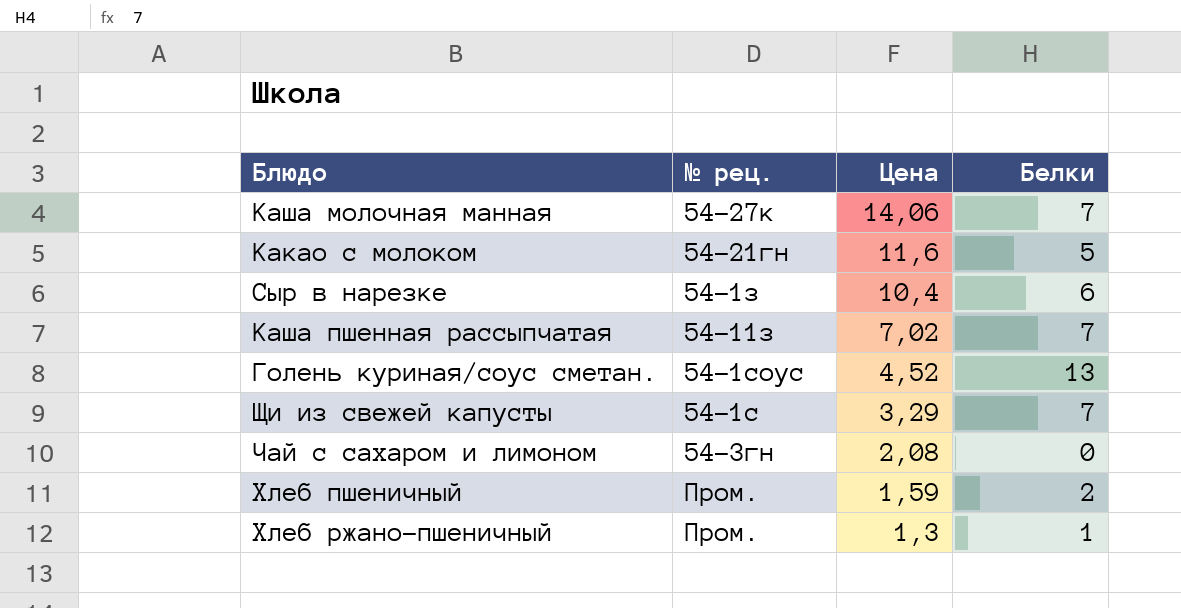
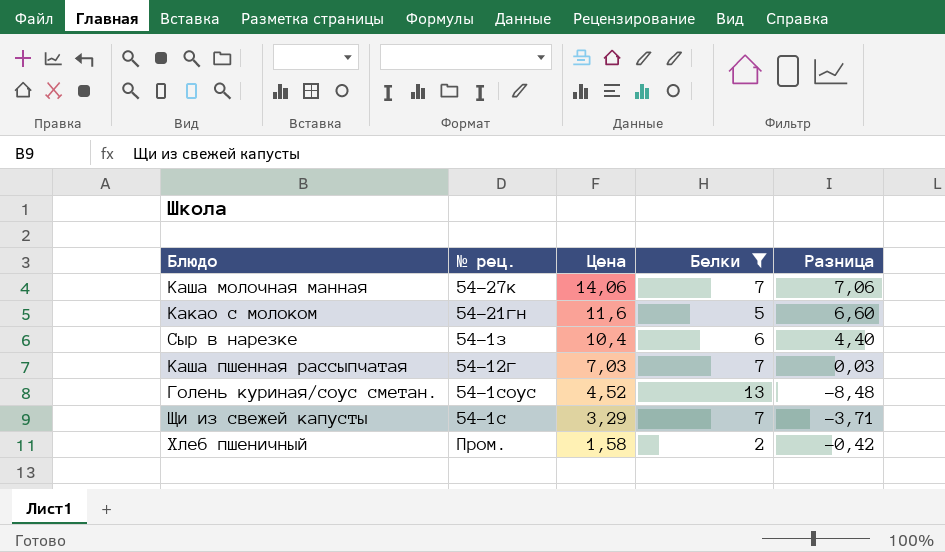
filter: none -> Белки >= 2
column Разница | formula: none -> [Цена] - [Белки]
Каша пшенная рассыпчатая | № рец.: 54-11з -> 54-12г
Каша пшенная рассыпчатая | Цена: 7,02 -> 7,03
Хлеб пшеничный | Цена: 1,59 -> 1,58

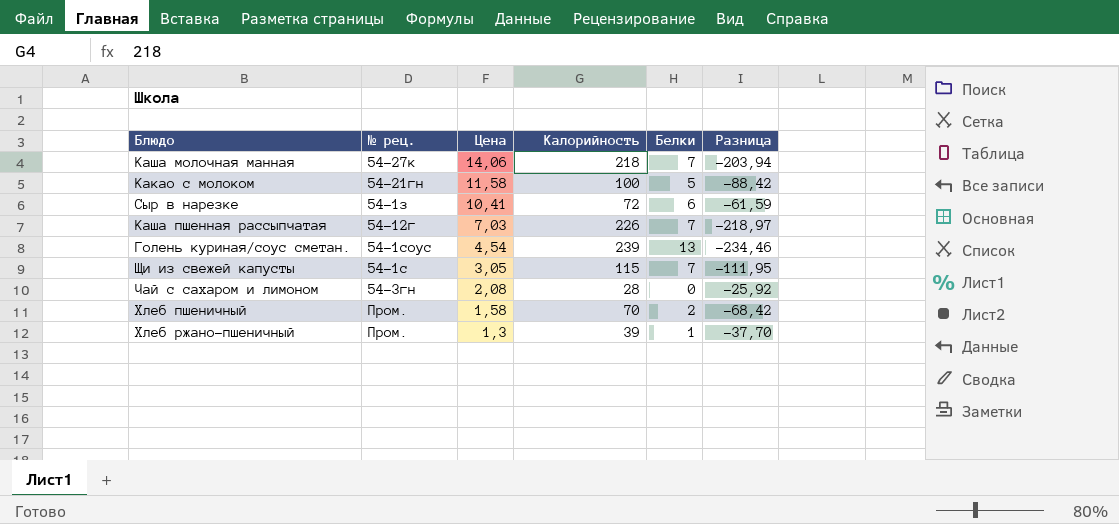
filter: Белки >= 2 -> none
column Калорийность | position: none -> 4
column Разница | formula: [Цена] - [Белки] -> [Цена] - [Калорийность]
Какао с молоком | Цена: 11,6 -> 11,58
Сыр в нарезке | Цена: 10,4 -> 10,41
Голень куриная/соус сметан. | Цена: 4,52 -> 4,54
Щи из свежей капусты | Цена: 3,29 -> 3,05

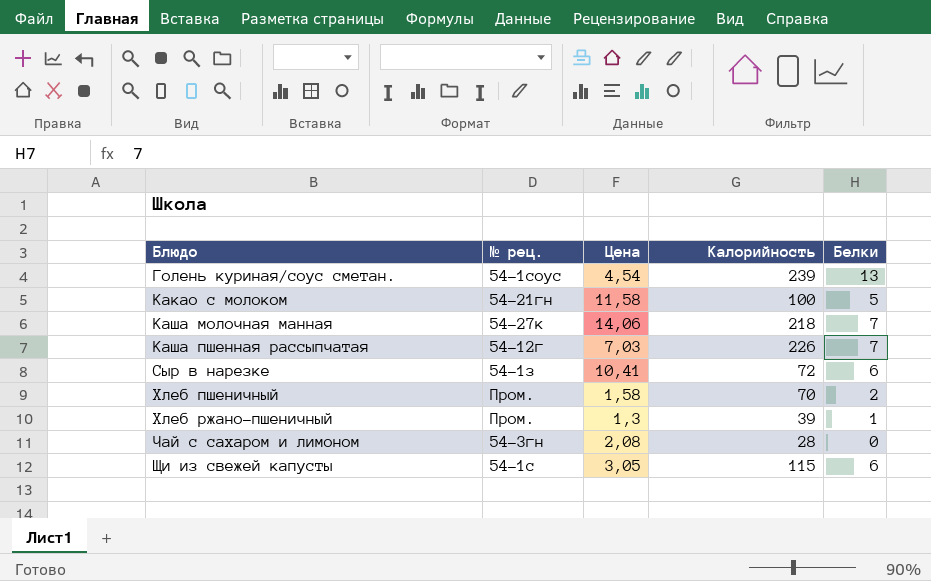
row order: Цена descending -> Блюдо ascending
column Разница | formula: [Цена] - [Калорийность] -> none
Щи из свежей капусты | Белки: 7 -> 6

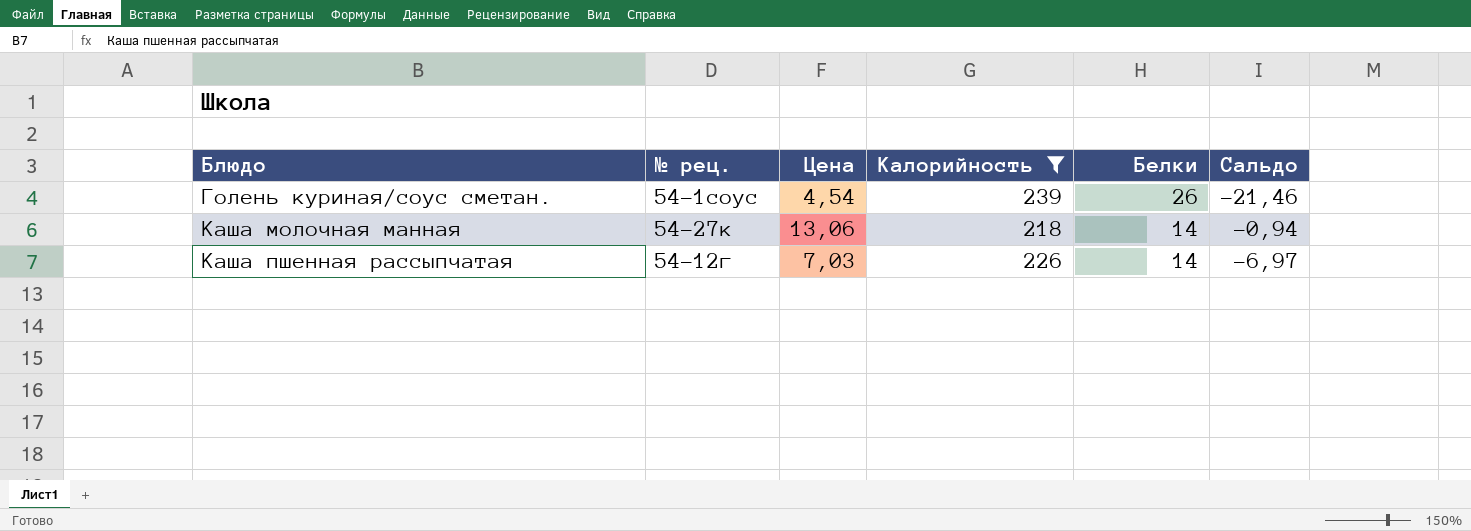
filter: none -> Калорийность >= 218
column Сальдо | formula: none -> [Цена] - [Белки]
Голень куриная/соус сметан. | Белки: 13 -> 26
Каша молочная манная | Цена: 14,06 -> 13,06
Каша молочная манная | Белки: 7 -> 14
Каша пшенная рассыпчатая | Белки: 7 -> 14

